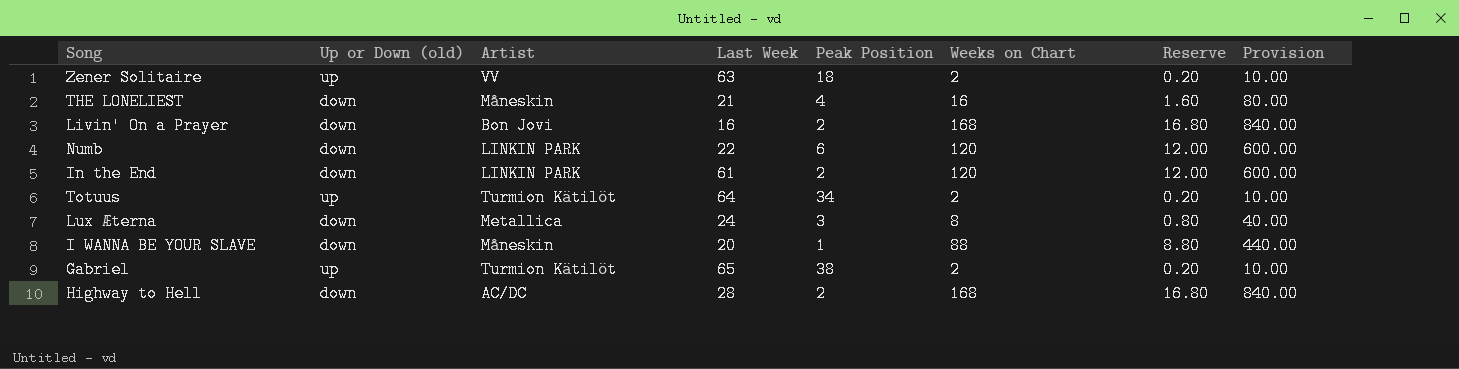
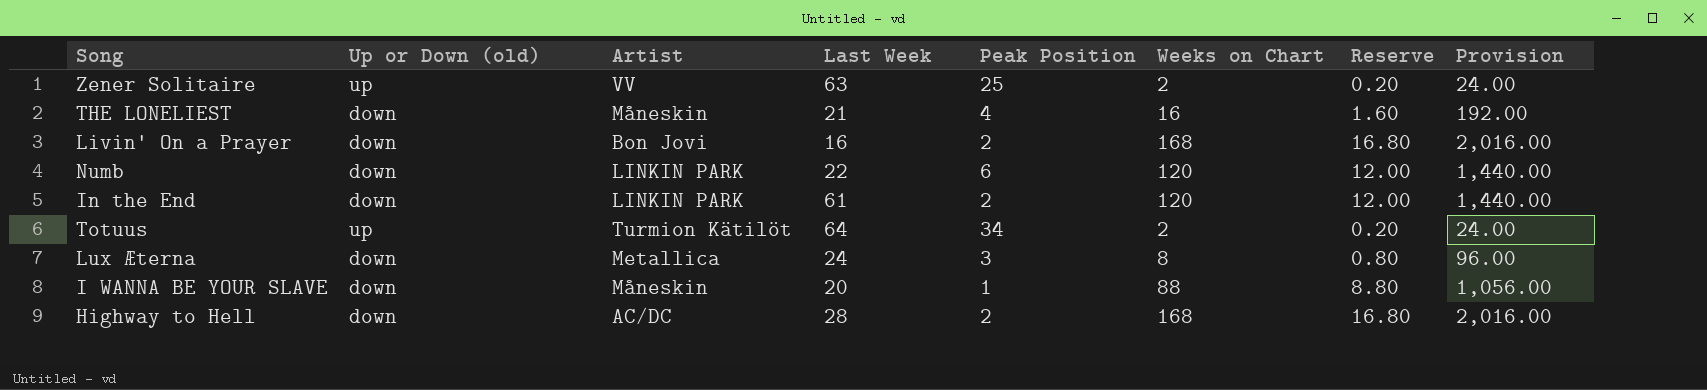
column Provision | formula: [Weeks on Chart] * 5 -> [Weeks on Chart] * 12
row Gabriel: up | Turmion Kätilöt | 65 | 38 | 2 | 0.20 | 10.00 -> none
Zener Solitaire | Peak Position: 18 -> 25

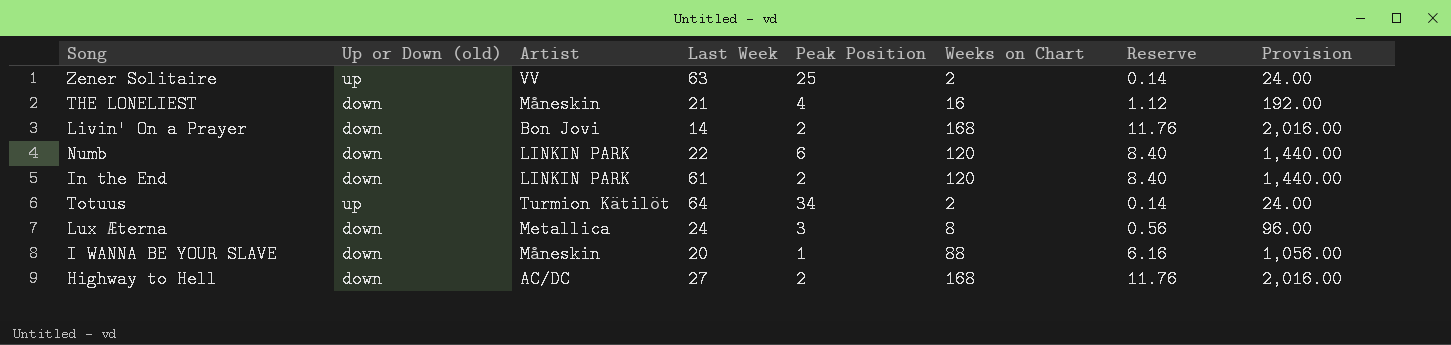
column Reserve | formula: [Weeks on Chart] * 0.1 -> [Weeks on Chart] * 0.07
Livin' On a Prayer | Last Week: 16 -> 14
Highway to Hell | Last Week: 28 -> 27

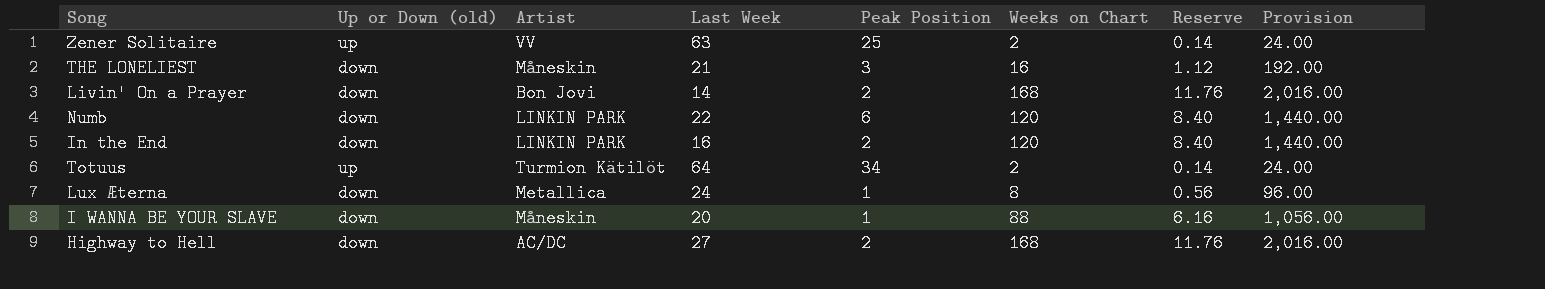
THE LONELIEST | Peak Position: 4 -> 3
In the End | Last Week: 61 -> 16
Lux Æterna | Peak Position: 3 -> 1

